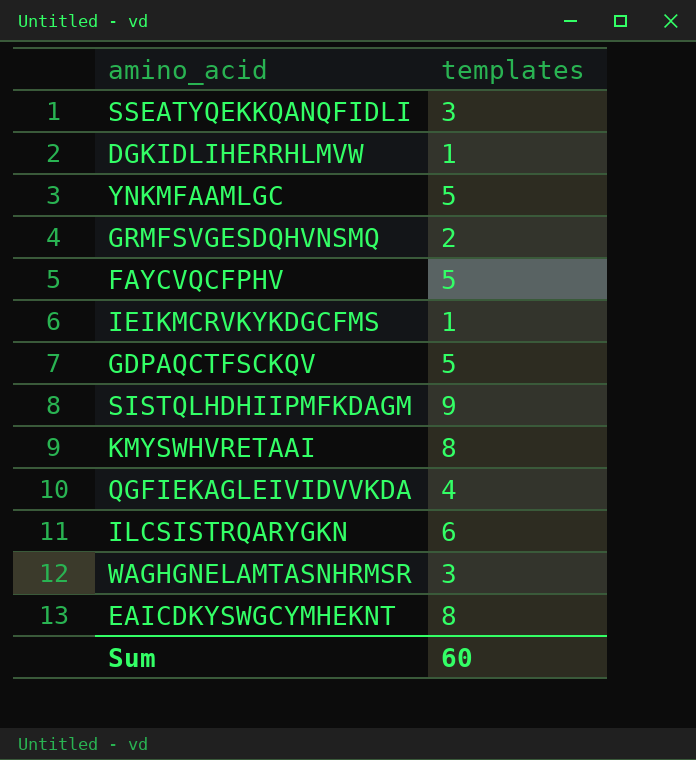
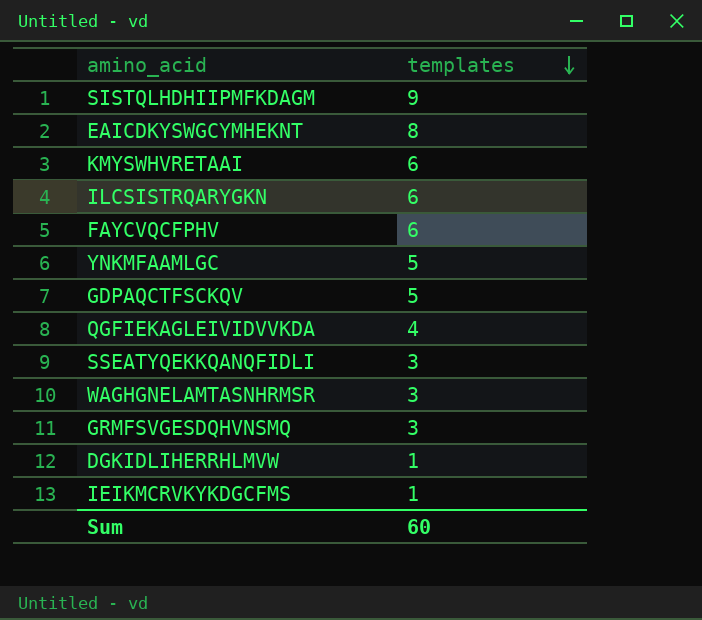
row order: none -> templates descending
KMYSWHVRETAAI | templates: 8 -> 6
FAYCVQCFPHV | templates: 5 -> 6
GRMFSVGESDQHVNSMQ | templates: 2 -> 3

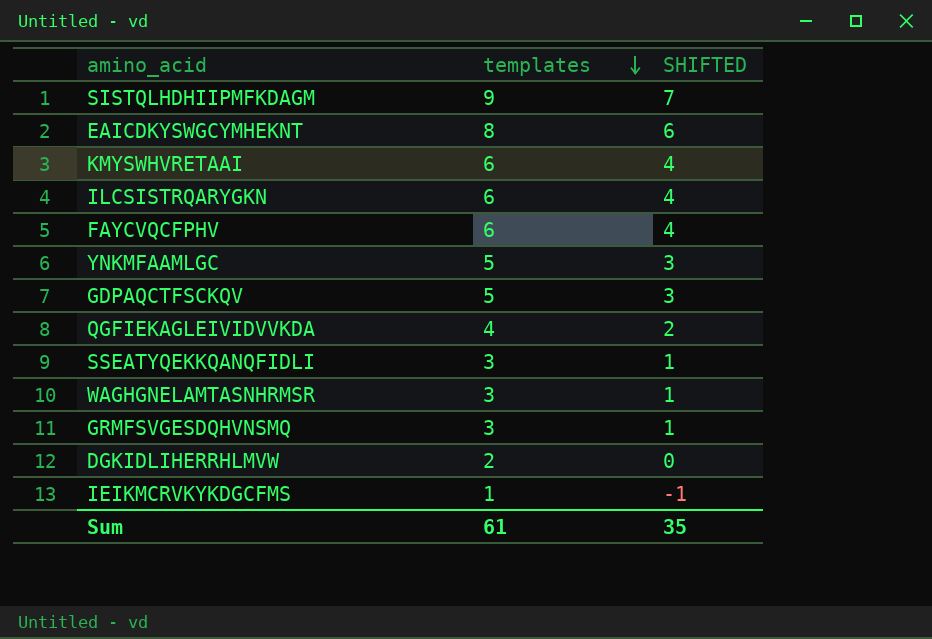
column SHIFTED | formula: none -> [templates] - 2
DGKIDLIHERRHLMVW | templates: 1 -> 2
Sum | templates: 60 -> 61

